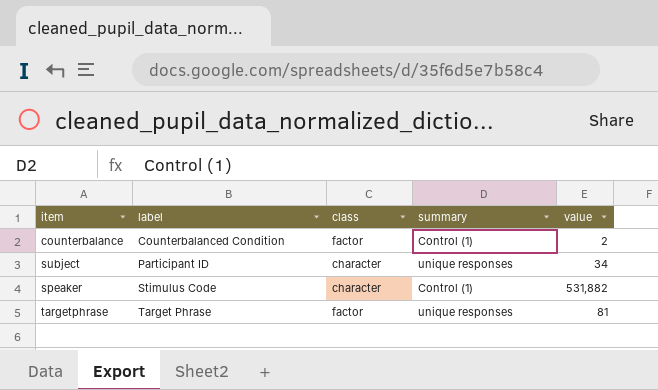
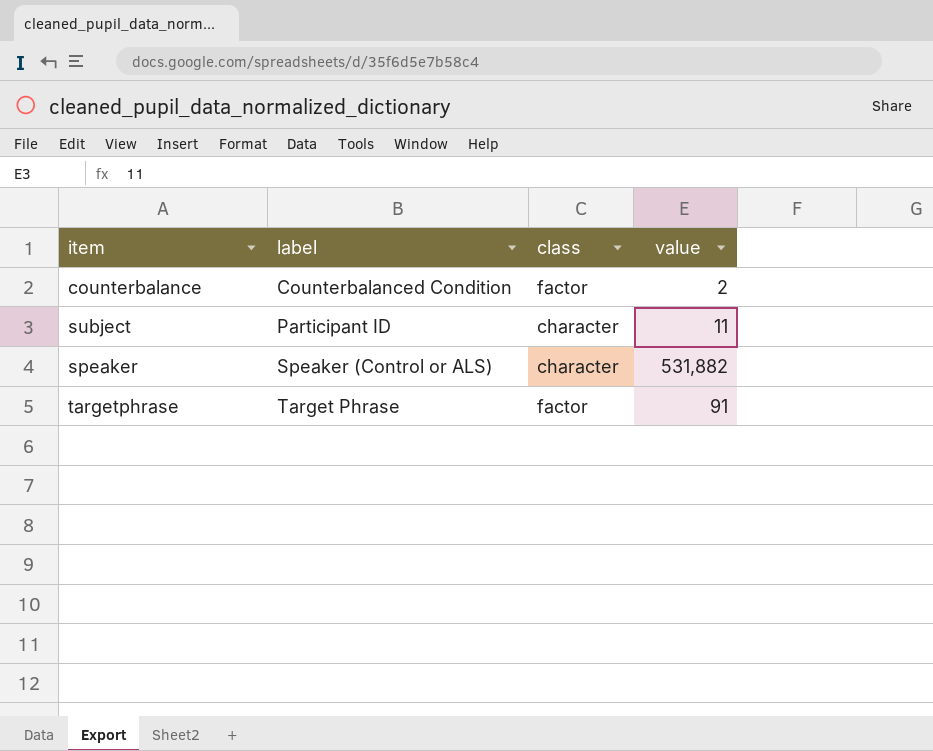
column summary | position: 4 -> none
subject | value: 34 -> 11
speaker | label: Stimulus Code -> Speaker (Control or ALS)
targetphrase | value: 81 -> 91

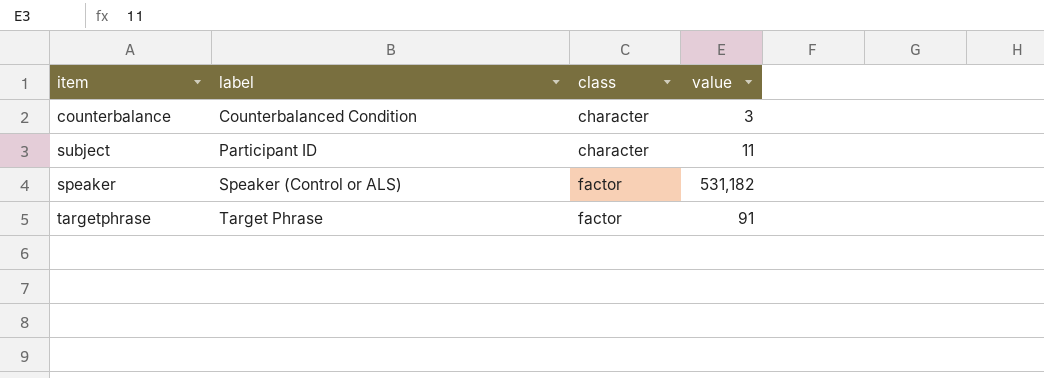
counterbalance | class: factor -> character
counterbalance | value: 2 -> 3
speaker | class: character -> factor
speaker | value: 531,882 -> 531,182

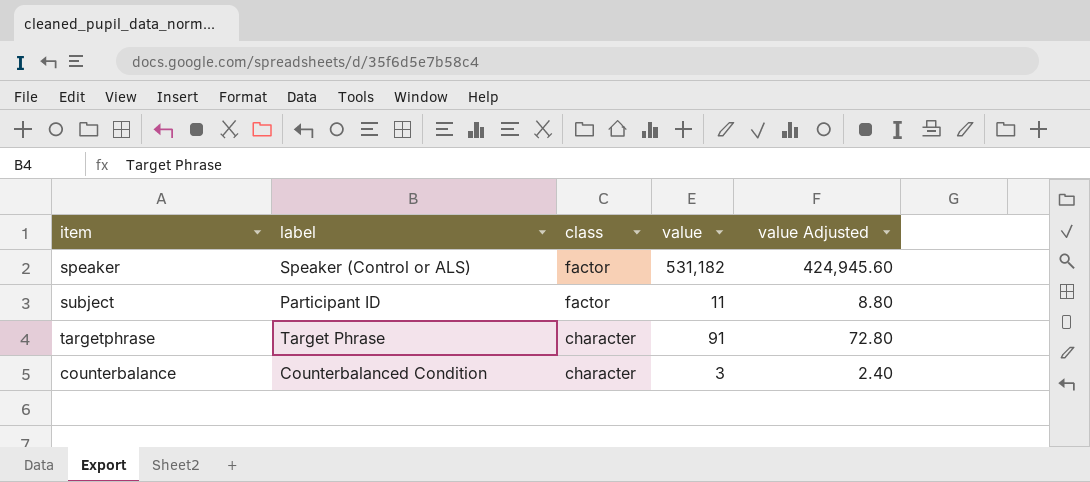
row order: label ascending -> class descending
column value Adjusted | formula: none -> [value] * 0.8
subject | class: character -> factor
targetphrase | class: factor -> character

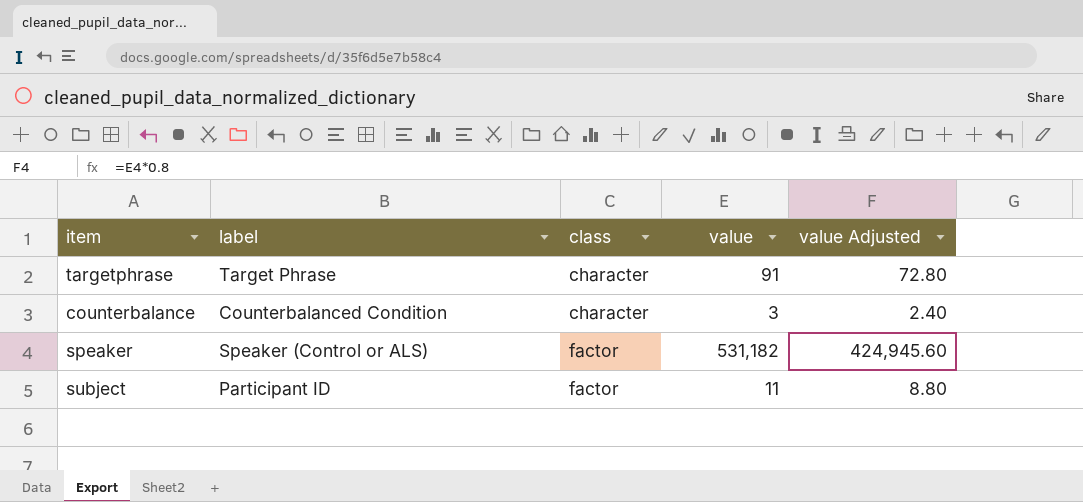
row order: class descending -> class ascending

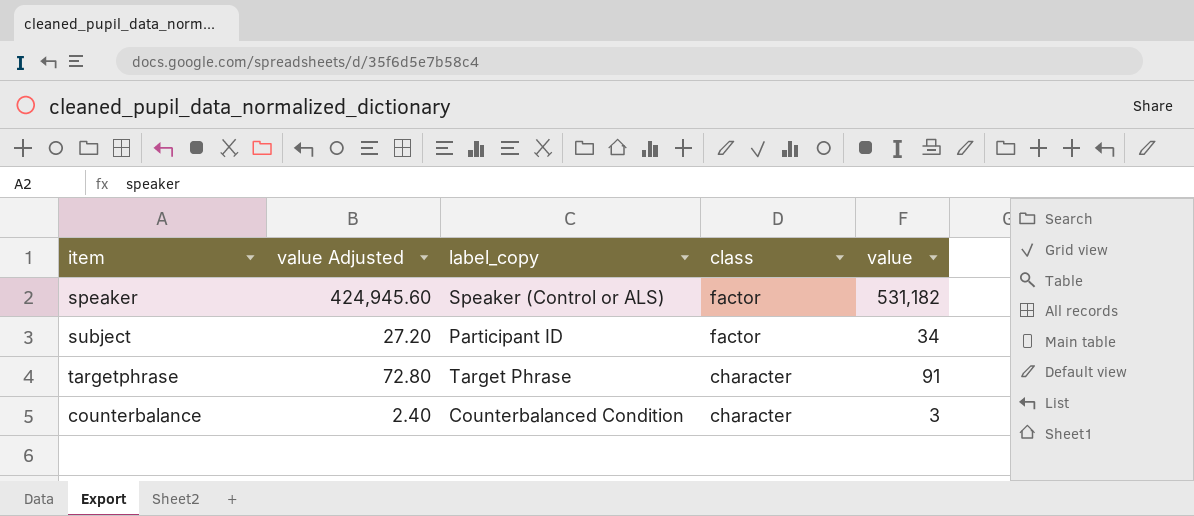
row order: class ascending -> class descending
column value Adjusted | position: 5 -> 2
column name: label -> label_copy
subject | value Adjusted: 8.80 -> 27.20
subject | value: 11 -> 34

